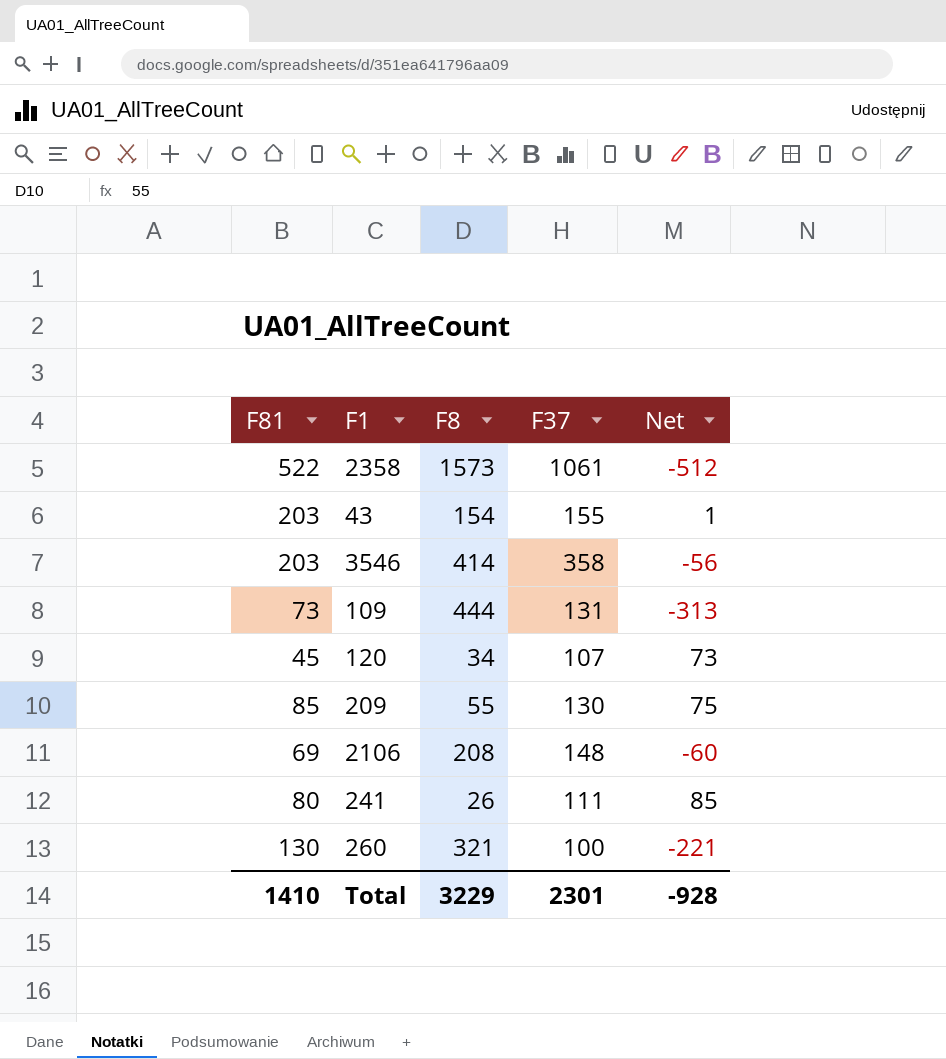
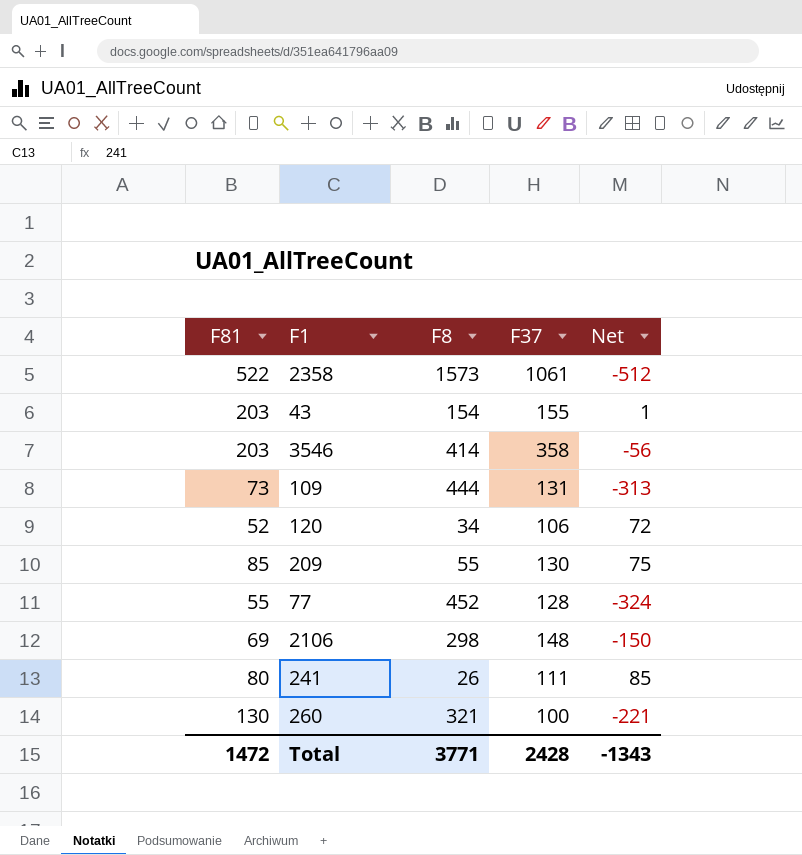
120 | F81: 45 -> 52
120 | F37: 107 -> 106
120 | Net: 73 -> 72
row 77: none -> 55 | 452 | 128 | -324
2106 | F8: 208 -> 298
2106 | Net: -60 -> -150
Total | F81: 1410 -> 1472
Total | F8: 3229 -> 3771
Total | F37: 2301 -> 2428
Total | Net: -928 -> -1343

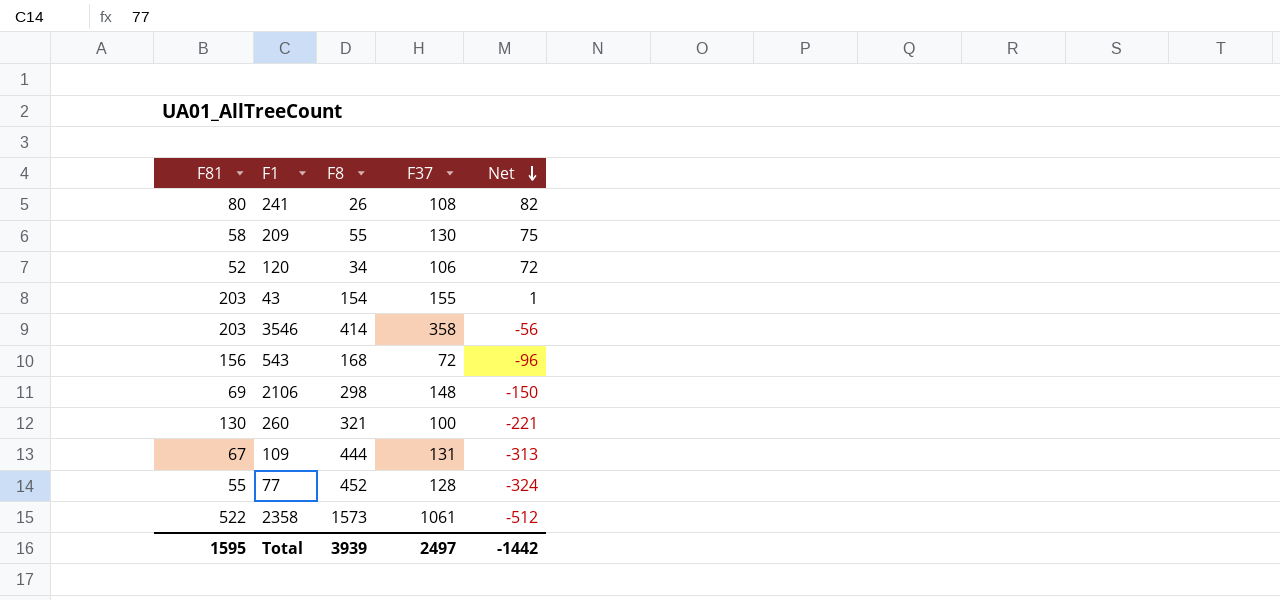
row order: none -> Net descending
241 | F37: 111 -> 108
241 | Net: 85 -> 82
209 | F81: 85 -> 58
row 543: none -> 156 | 168 | 72 | -96
109 | F81: 73 -> 67
Total | F81: 1472 -> 1595
Total | F8: 3771 -> 3939
Total | F37: 2428 -> 2497
Total | Net: -1343 -> -1442

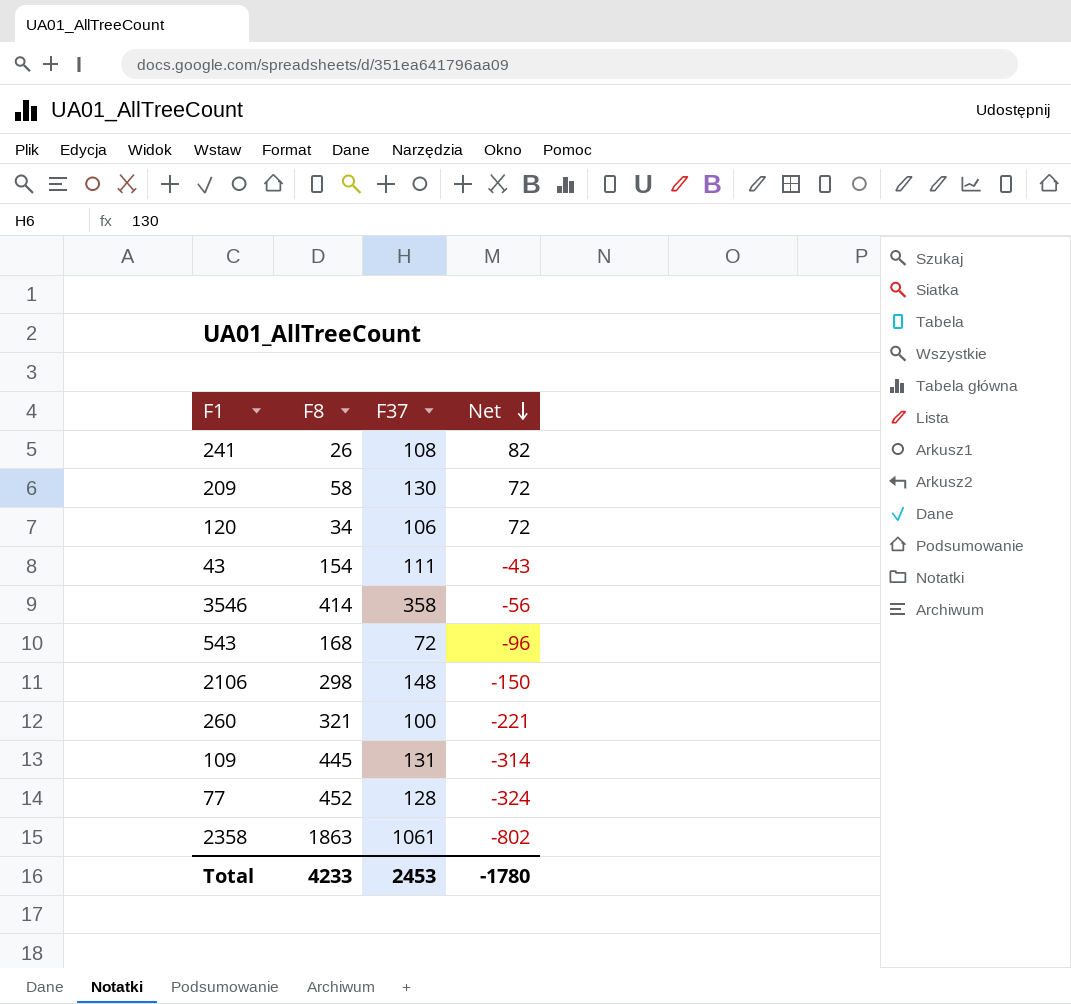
column F81 | position: 1 -> none
209 | F8: 55 -> 58
209 | Net: 75 -> 72
43 | F37: 155 -> 111
43 | Net: 1 -> -43
109 | F8: 444 -> 445
109 | Net: -313 -> -314
2358 | F8: 1573 -> 1863
2358 | Net: -512 -> -802
Total | F8: 3939 -> 4233
Total | F37: 2497 -> 2453
Total | Net: -1442 -> -1780

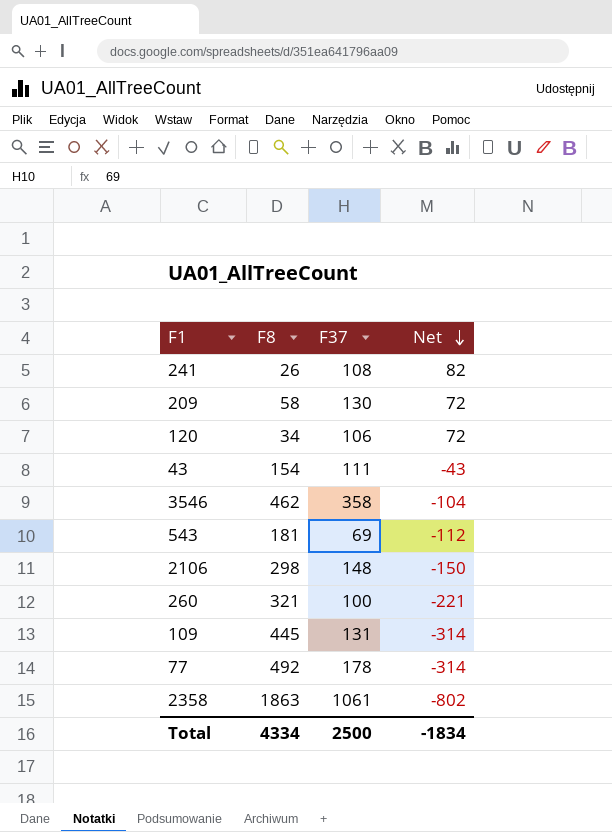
3546 | F8: 414 -> 462
3546 | Net: -56 -> -104
543 | F8: 168 -> 181
543 | F37: 72 -> 69
543 | Net: -96 -> -112
77 | F8: 452 -> 492
77 | F37: 128 -> 178
77 | Net: -324 -> -314
Total | F8: 4233 -> 4334
Total | F37: 2453 -> 2500
Total | Net: -1780 -> -1834

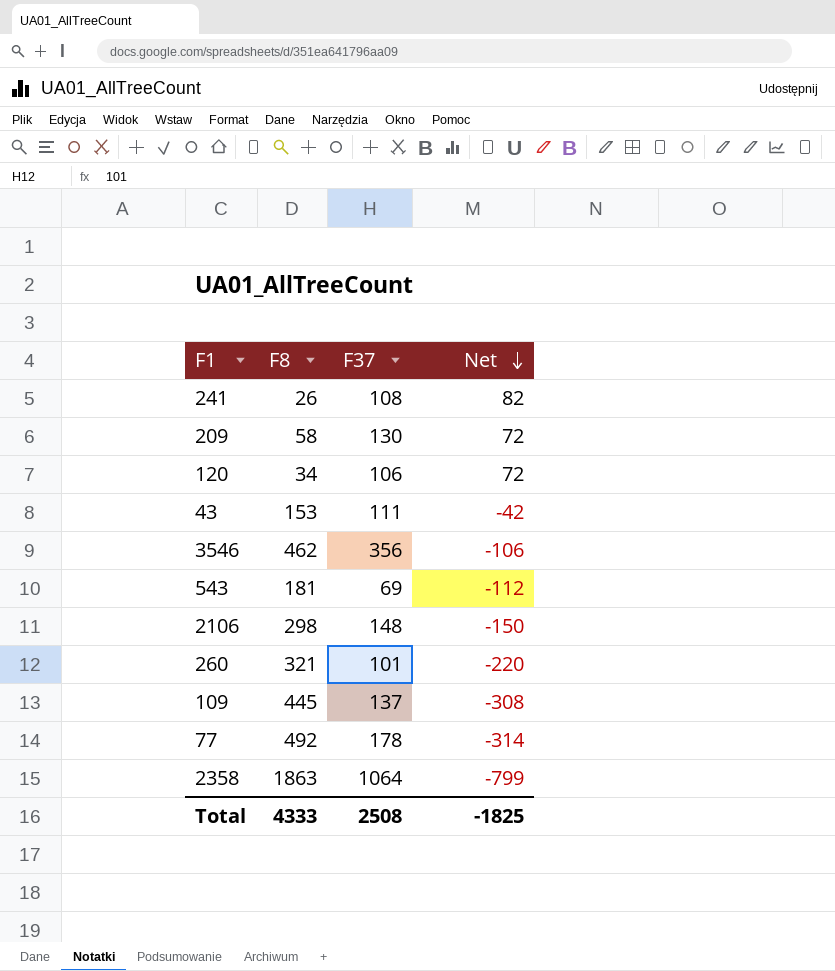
43 | F8: 154 -> 153
43 | Net: -43 -> -42
3546 | F37: 358 -> 356
3546 | Net: -104 -> -106
260 | F37: 100 -> 101
260 | Net: -221 -> -220
109 | F37: 131 -> 137
109 | Net: -314 -> -308
2358 | F37: 1061 -> 1064
2358 | Net: -802 -> -799
Total | F8: 4334 -> 4333
Total | F37: 2500 -> 2508
Total | Net: -1834 -> -1825

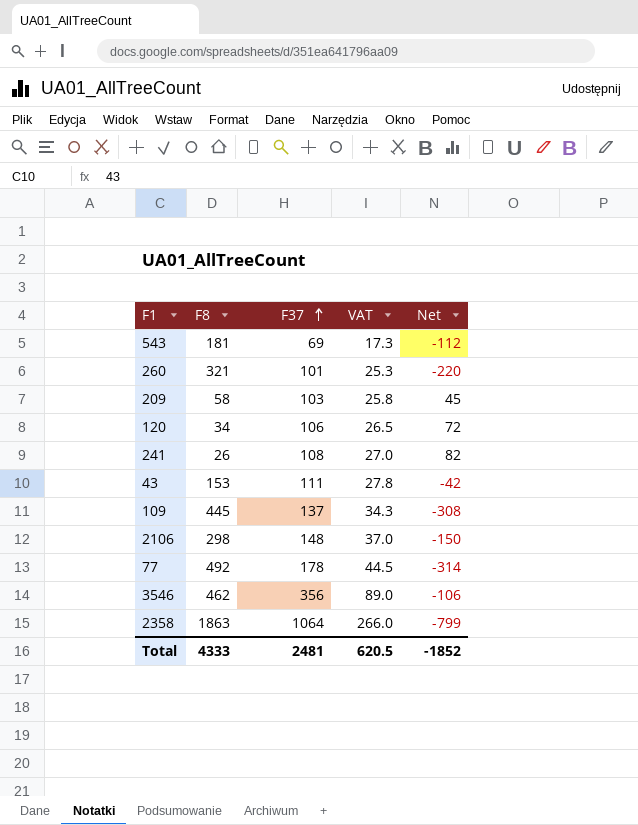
row order: Net descending -> F37 ascending
column VAT | formula: none -> [F37] * 0.25
209 | F37: 130 -> 103
209 | Net: 72 -> 45
Total | F37: 2508 -> 2481
Total | Net: -1825 -> -1852

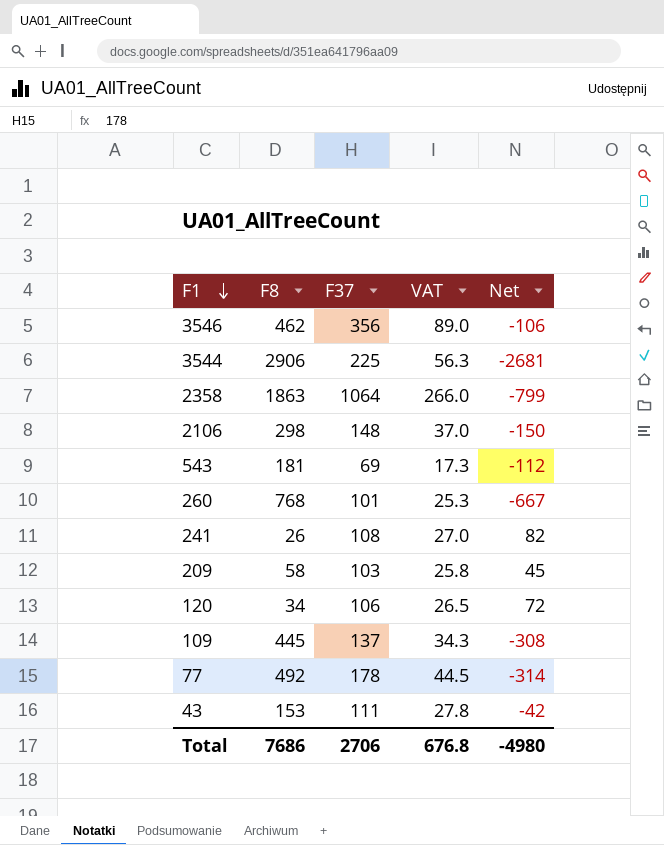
row order: F37 ascending -> F1 descending
row 3544: none -> 2906 | 225 | 56.3 | -2681
260 | F8: 321 -> 768
260 | Net: -220 -> -667
Total | F8: 4333 -> 7686
Total | F37: 2481 -> 2706
Total | VAT: 620.5 -> 676.8
Total | Net: -1852 -> -4980

